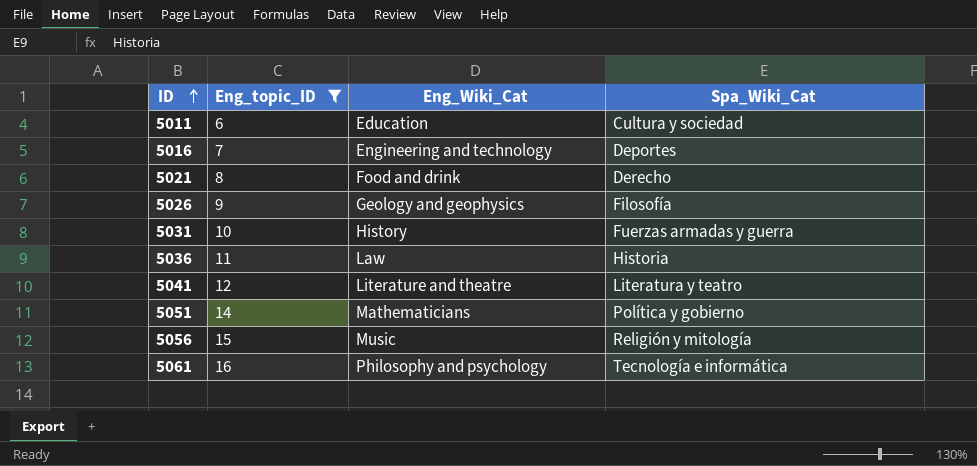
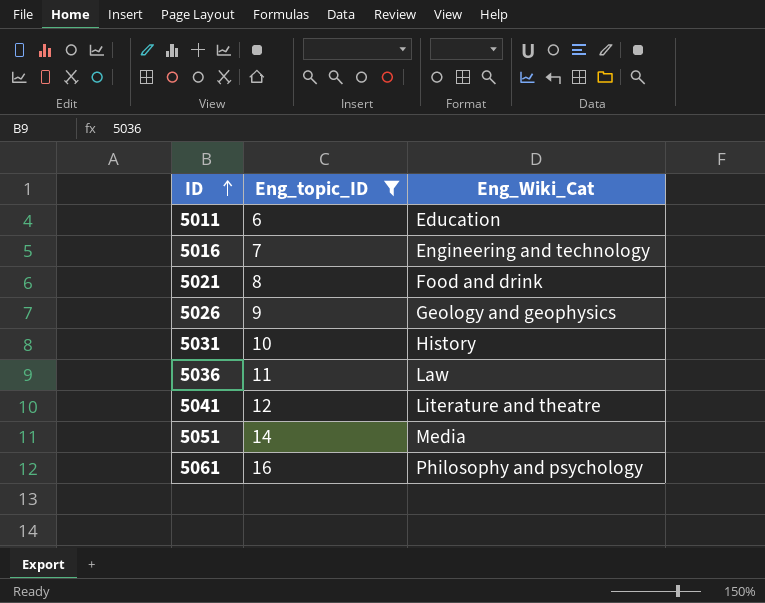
column Spa_Wiki_Cat | position: 4 -> none
row 5056: 15 | Music | Religión y mitología -> none
5051 | Eng_Wiki_Cat: Mathematicians -> Media

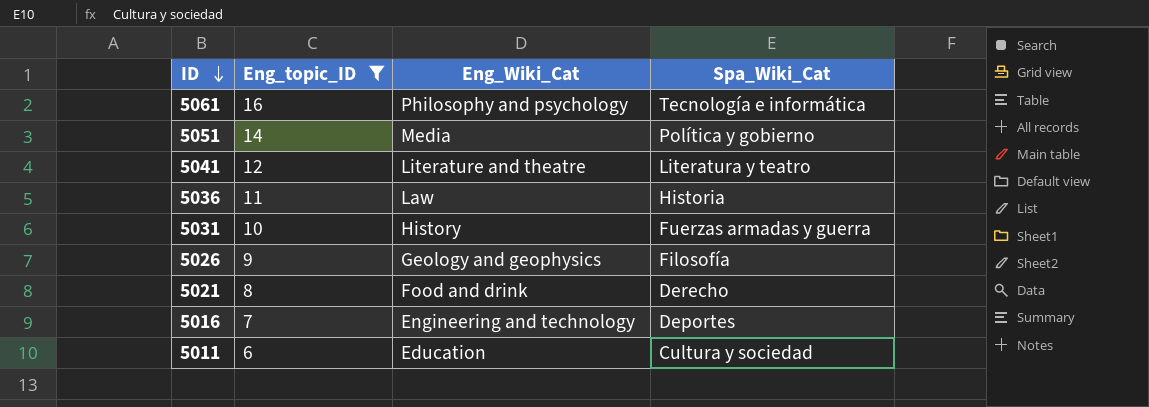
row order: ID ascending -> ID descending
column Spa_Wiki_Cat | position: none -> 4

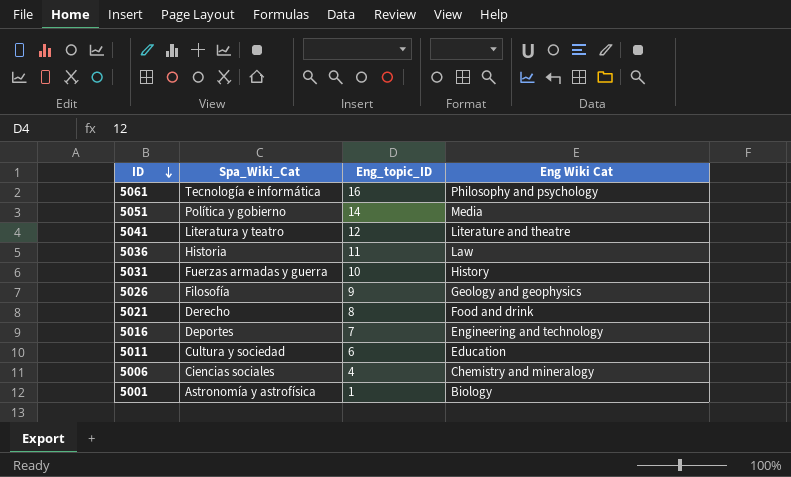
filter: Eng_topic_ID >= 6 -> none
column Spa_Wiki_Cat | position: 4 -> 2
column name: Eng_Wiki_Cat -> Eng Wiki Cat

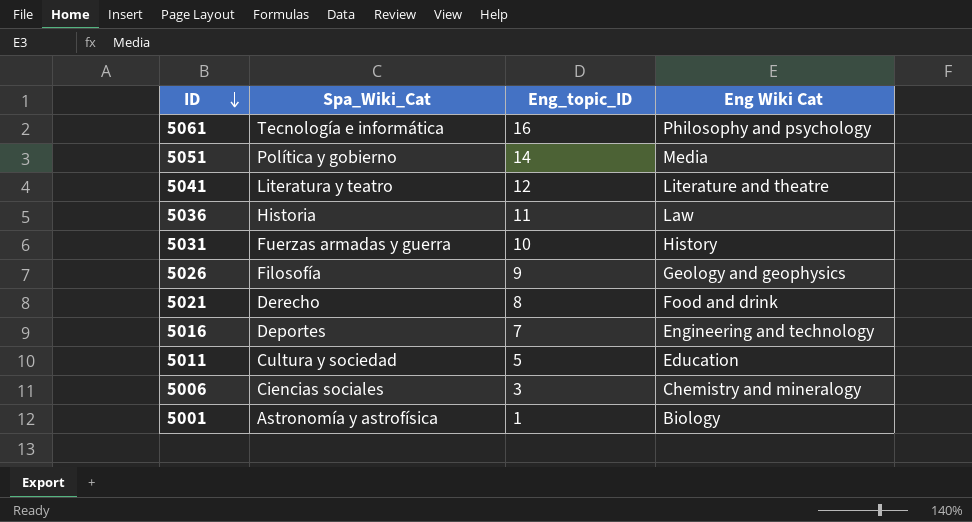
5011 | Eng_topic_ID: 6 -> 5
5006 | Eng_topic_ID: 4 -> 3

